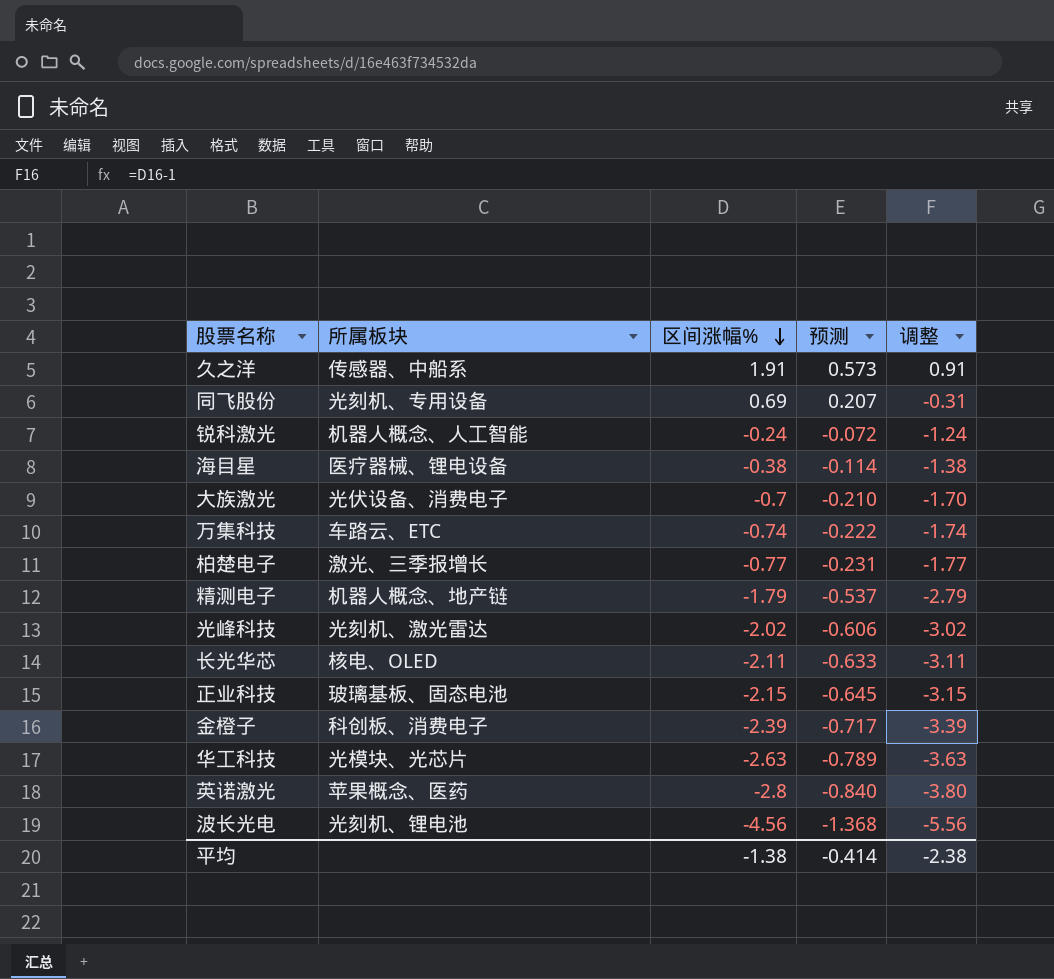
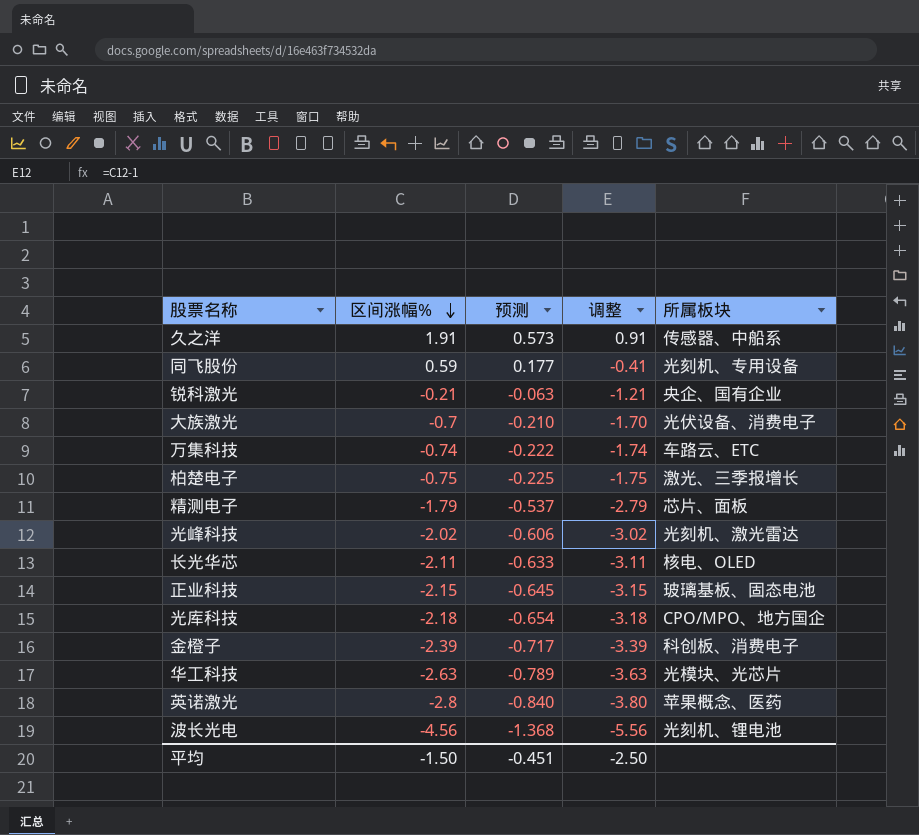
column 所属板块 | position: 2 -> 5
row 海目星: 医疗器械、锂电设备 | -0.38 | -0.114 | -1.38 -> none
同飞股份 | 区间涨幅%: 0.69 -> 0.59
同飞股份 | 预测: 0.207 -> 0.177
同飞股份 | 调整: -0.31 -> -0.41
锐科激光 | 区间涨幅%: -0.24 -> -0.21
锐科激光 | 预测: -0.072 -> -0.063
锐科激光 | 调整: -1.24 -> -1.21
锐科激光 | 所属板块: 机器人概念、人工智能 -> 央企、国有企业
柏楚电子 | 区间涨幅%: -0.77 -> -0.75
柏楚电子 | 预测: -0.231 -> -0.225
柏楚电子 | 调整: -1.77 -> -1.75
精测电子 | 所属板块: 机器人概念、地产链 -> 芯片、面板
row 光库科技: none -> -2.18 | -0.654 | -3.18 | CPO/MPO、地方国企
平均 | 区间涨幅%: -1.38 -> -1.50
平均 | 预测: -0.414 -> -0.451
平均 | 调整: -2.38 -> -2.50

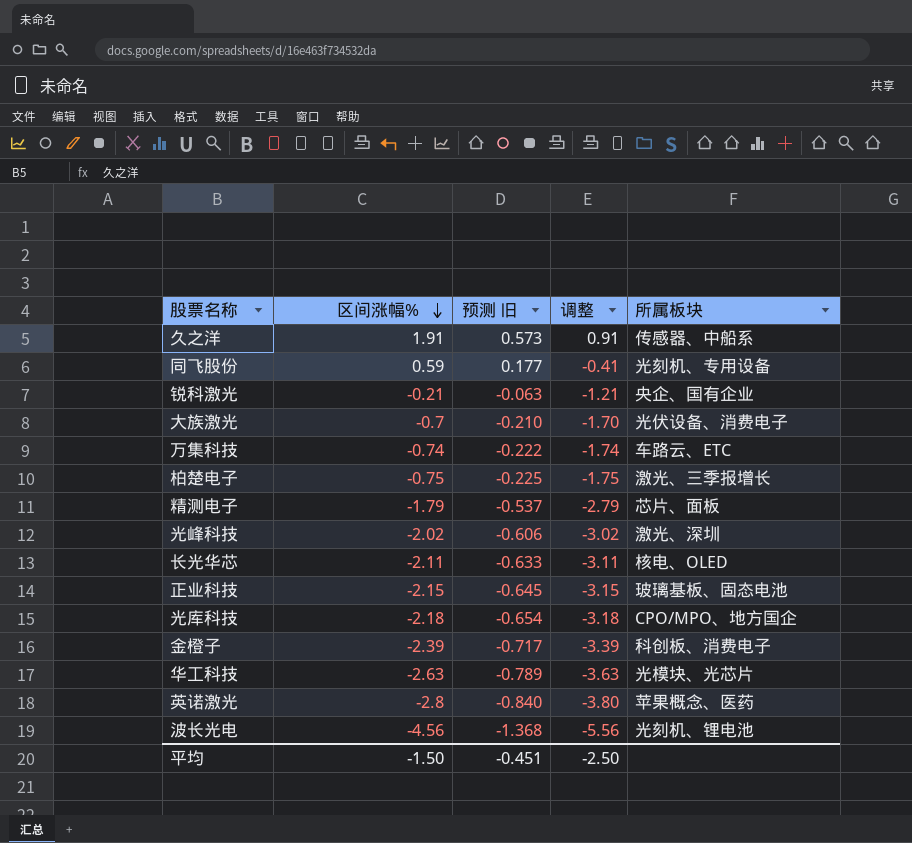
column name: 预测 -> 预测 旧
光峰科技 | 所属板块: 光刻机、激光雷达 -> 激光、深圳

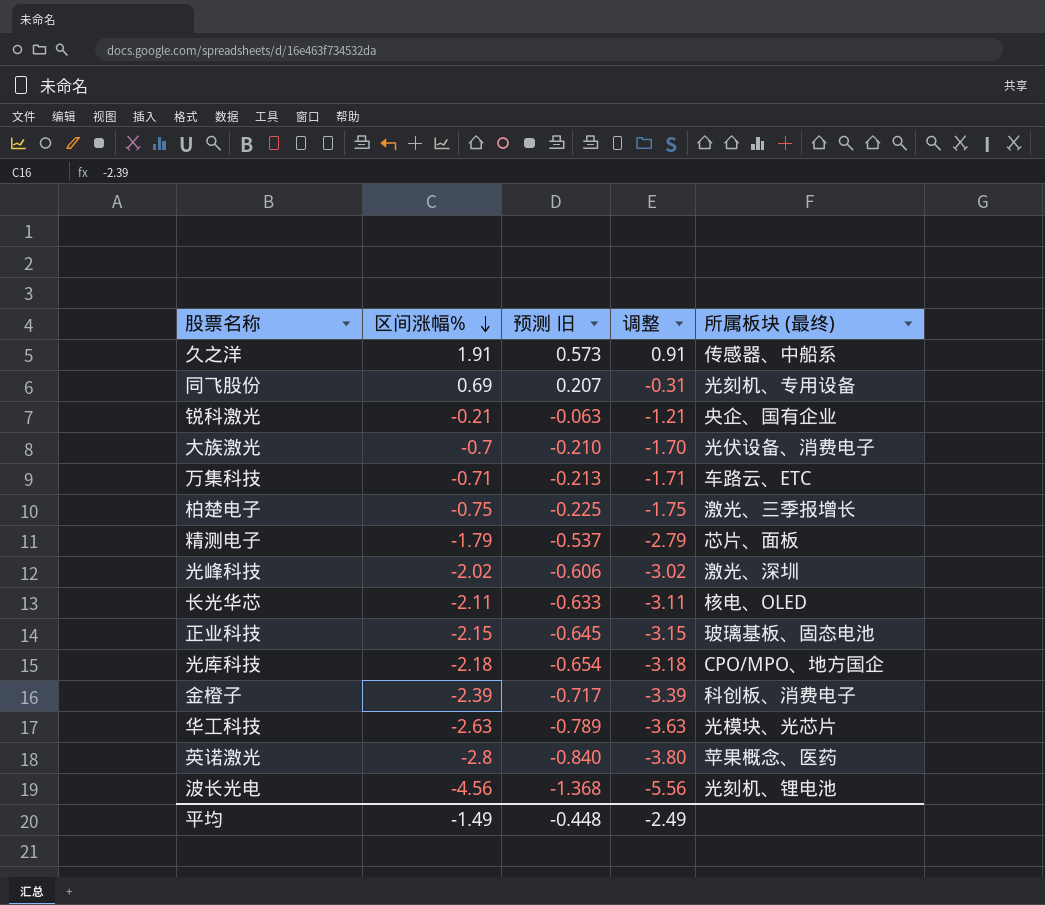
column name: 所属板块 -> 所属板块 (最终)
同飞股份 | 区间涨幅%: 0.59 -> 0.69
同飞股份 | 预测 旧: 0.177 -> 0.207
同飞股份 | 调整: -0.41 -> -0.31
万集科技 | 区间涨幅%: -0.74 -> -0.71
万集科技 | 预测 旧: -0.222 -> -0.213
万集科技 | 调整: -1.74 -> -1.71
平均 | 区间涨幅%: -1.50 -> -1.49
平均 | 预测 旧: -0.451 -> -0.448
平均 | 调整: -2.50 -> -2.49

